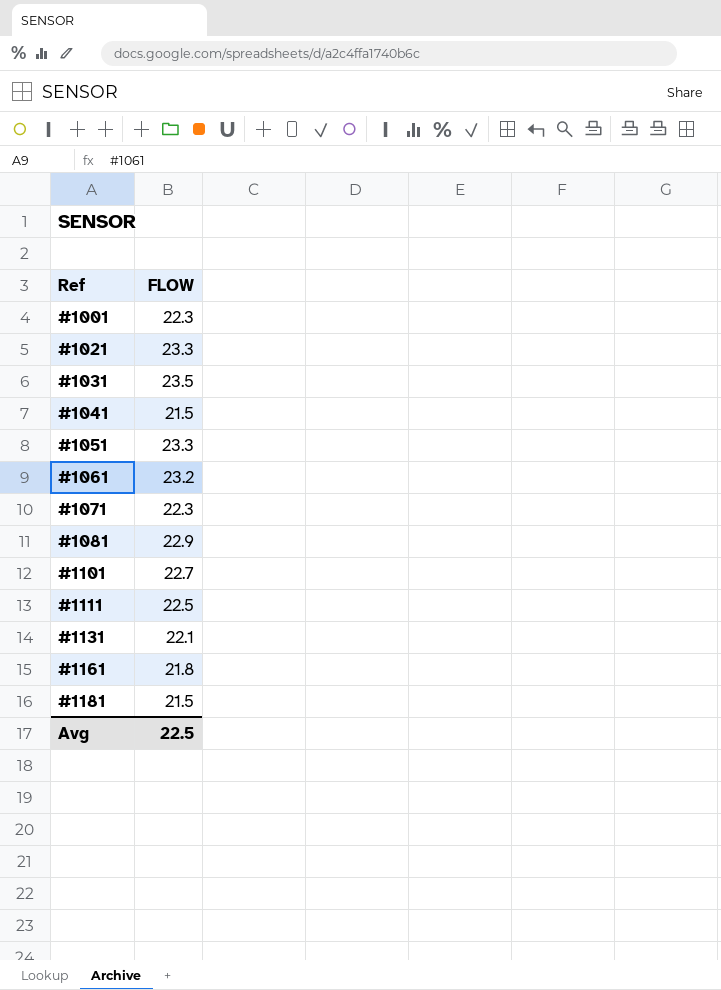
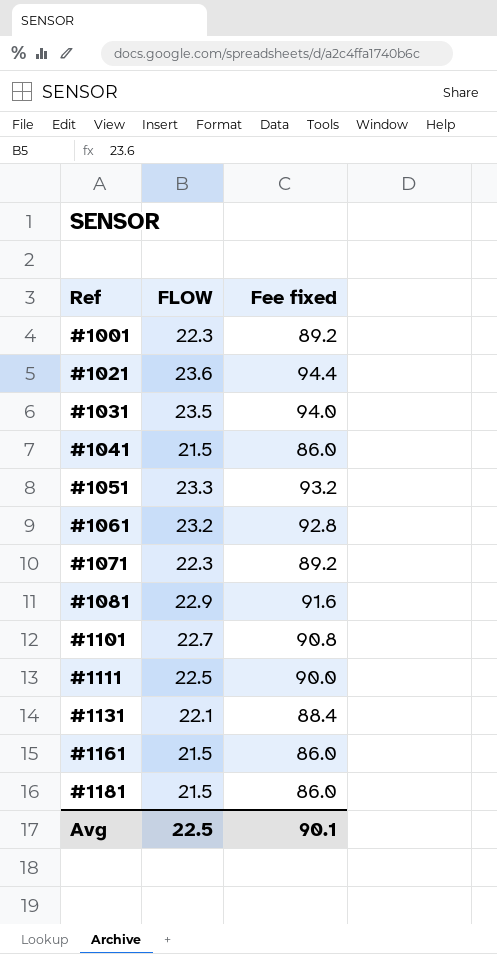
column Fee fixed | formula: none -> [FLOW] * 4
#1021 | FLOW: 23.3 -> 23.6
#1161 | FLOW: 21.8 -> 21.5

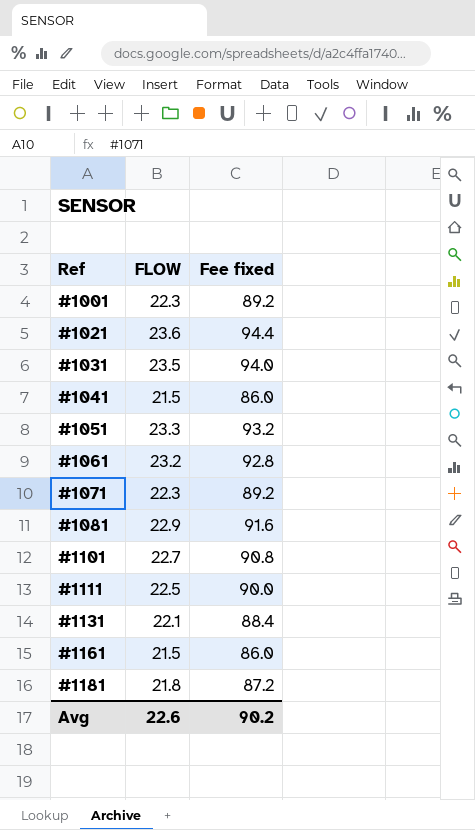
#1181 | FLOW: 21.5 -> 21.8
#1181 | Fee fixed: 86.0 -> 87.2
Avg | FLOW: 22.5 -> 22.6
Avg | Fee fixed: 90.1 -> 90.2

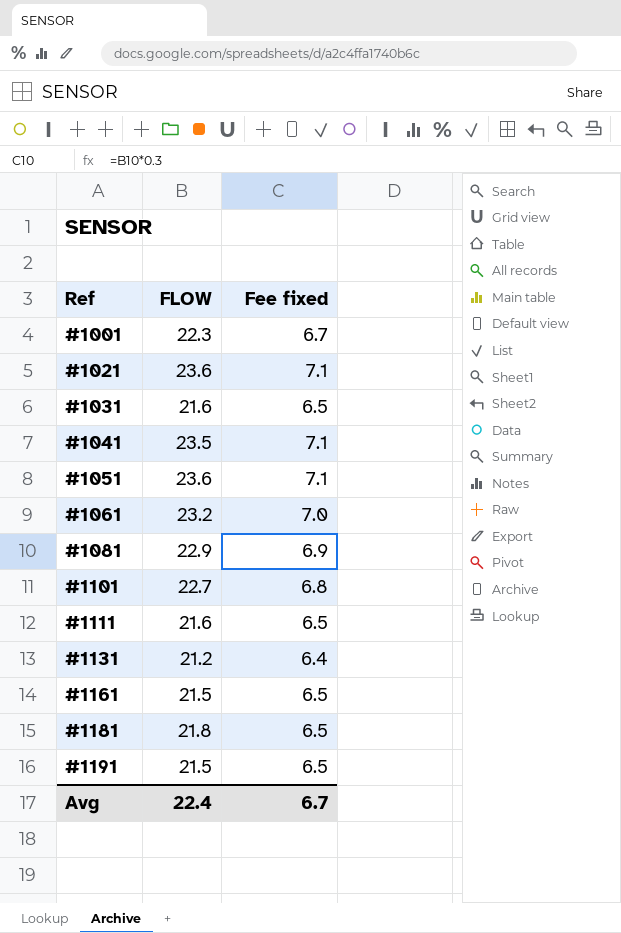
column Fee fixed | formula: [FLOW] * 4 -> [FLOW] * 0.3
row #1071: 22.3 | 89.2 -> none
#1031 | FLOW: 23.5 -> 21.6
#1041 | FLOW: 21.5 -> 23.5
#1051 | FLOW: 23.3 -> 23.6
#1111 | FLOW: 22.5 -> 21.6
#1131 | FLOW: 22.1 -> 21.2
row #1191: none -> 21.5 | 6.5
Avg | FLOW: 22.6 -> 22.4
Avg | Fee fixed: 90.2 -> 6.7

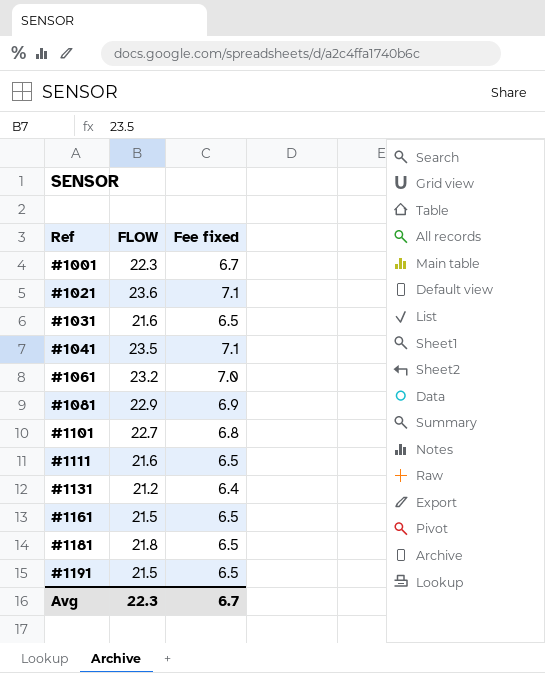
row #1051: 23.6 | 7.1 -> none
Avg | FLOW: 22.4 -> 22.3

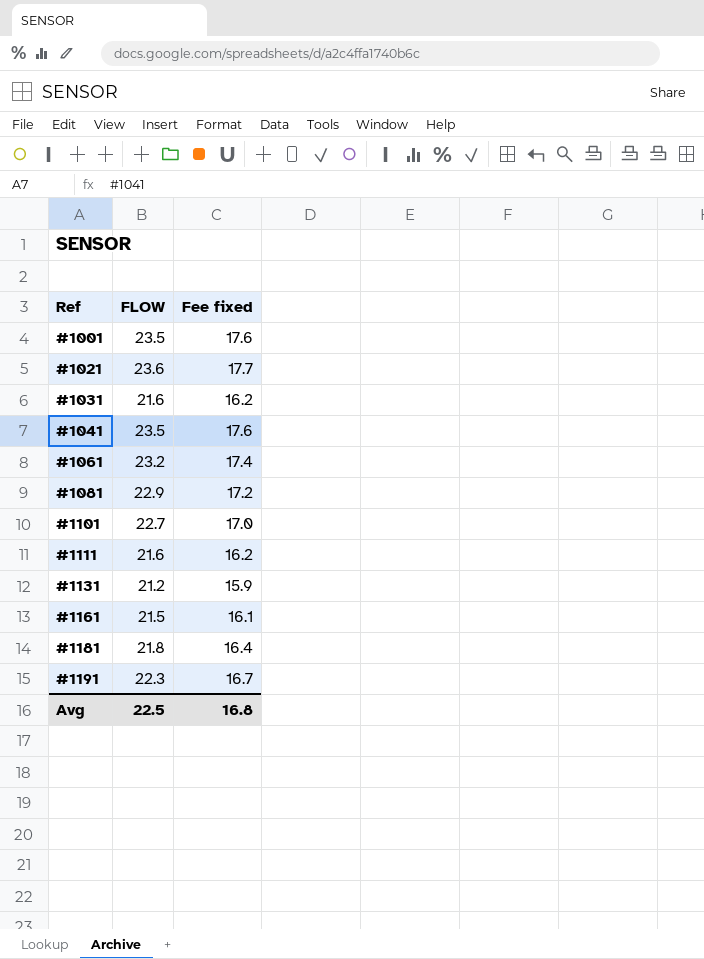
column Fee fixed | formula: [FLOW] * 0.3 -> [FLOW] * 0.75
#1001 | FLOW: 22.3 -> 23.5
#1191 | FLOW: 21.5 -> 22.3
Avg | FLOW: 22.3 -> 22.5
Avg | Fee fixed: 6.7 -> 16.8

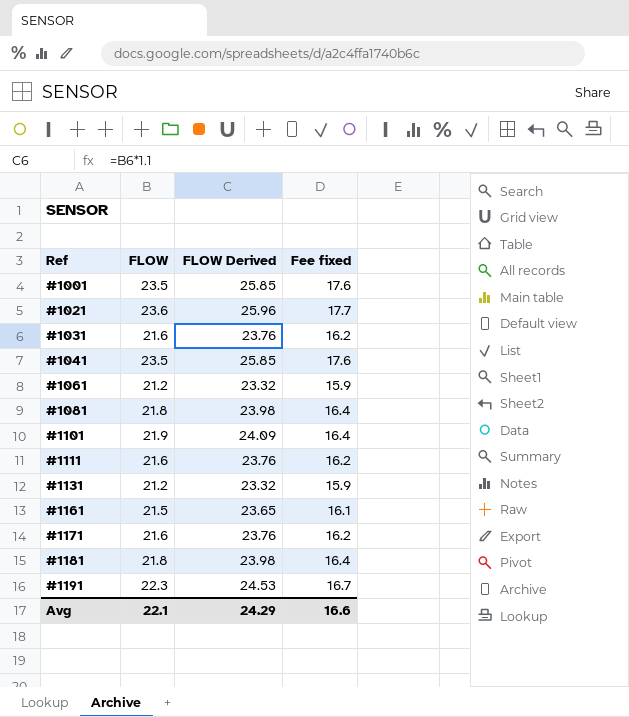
column FLOW Derived | formula: none -> [FLOW] * 1.1
#1061 | FLOW: 23.2 -> 21.2
#1061 | Fee fixed: 17.4 -> 15.9
#1081 | FLOW: 22.9 -> 21.8
#1081 | Fee fixed: 17.2 -> 16.4
#1101 | FLOW: 22.7 -> 21.9
#1101 | Fee fixed: 17.0 -> 16.4
row #1171: none -> 21.6 | 23.76 | 16.2
Avg | FLOW: 22.5 -> 22.1
Avg | Fee fixed: 16.8 -> 16.6

